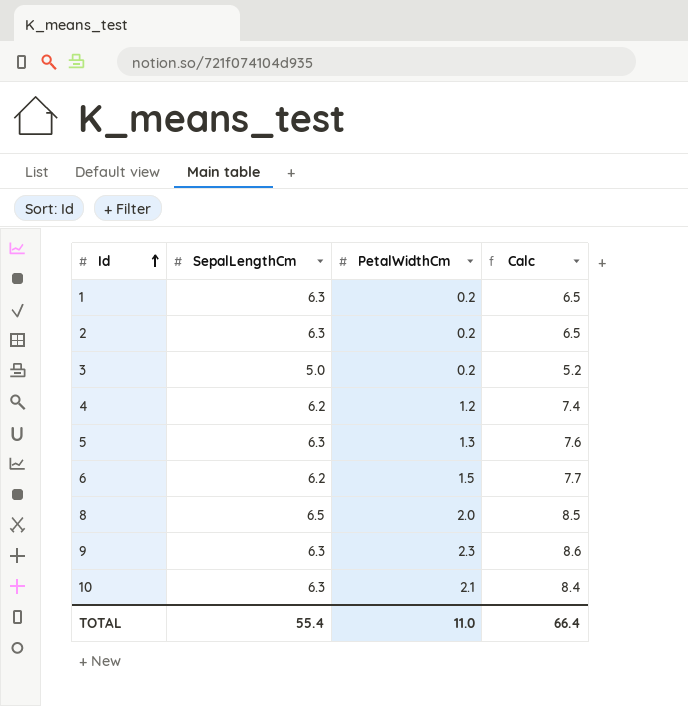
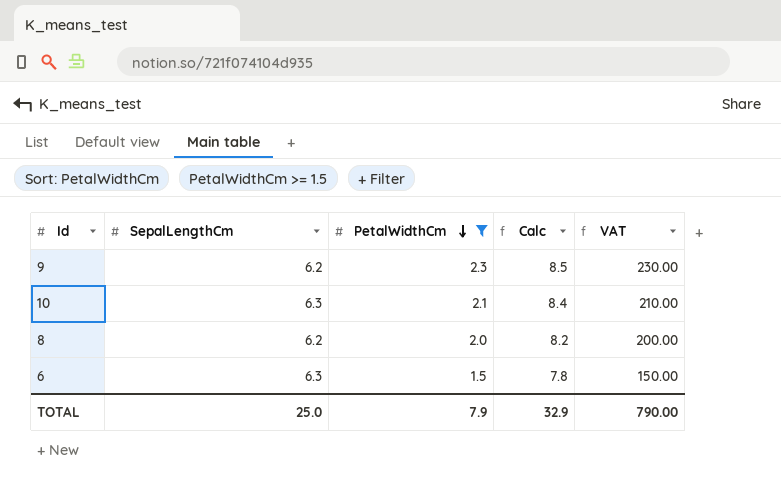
filter: none -> PetalWidthCm >= 1.5
row order: Id ascending -> PetalWidthCm descending
column VAT | formula: none -> [PetalWidthCm] * 100
9 | SepalLengthCm: 6.3 -> 6.2
9 | Calc: 8.6 -> 8.5
8 | SepalLengthCm: 6.5 -> 6.2
8 | Calc: 8.5 -> 8.2
6 | SepalLengthCm: 6.2 -> 6.3
6 | Calc: 7.7 -> 7.8
TOTAL | SepalLengthCm: 55.4 -> 25.0
TOTAL | PetalWidthCm: 11.0 -> 7.9
TOTAL | Calc: 66.4 -> 32.9

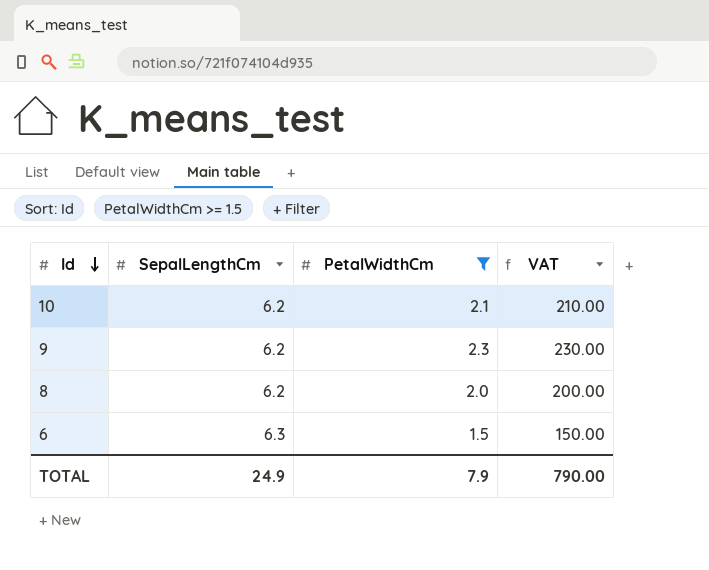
row order: PetalWidthCm descending -> Id descending
column Calc | formula: [SepalLengthCm] + [PetalWidthCm] -> none
10 | SepalLengthCm: 6.3 -> 6.2
TOTAL | SepalLengthCm: 25.0 -> 24.9

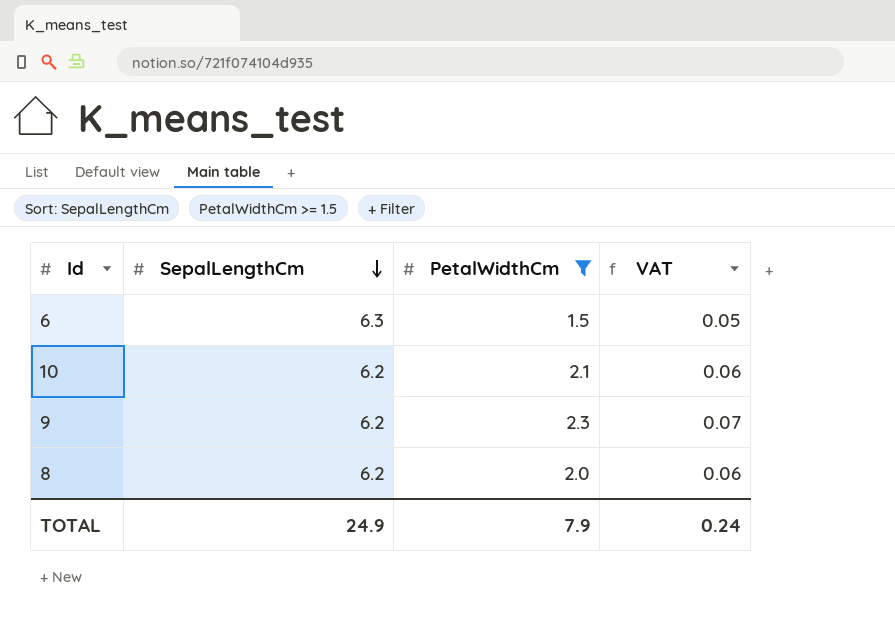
row order: Id descending -> SepalLengthCm descending
column VAT | formula: [PetalWidthCm] * 100 -> [PetalWidthCm] * 0.03
TOTAL | VAT: 790.00 -> 0.24

